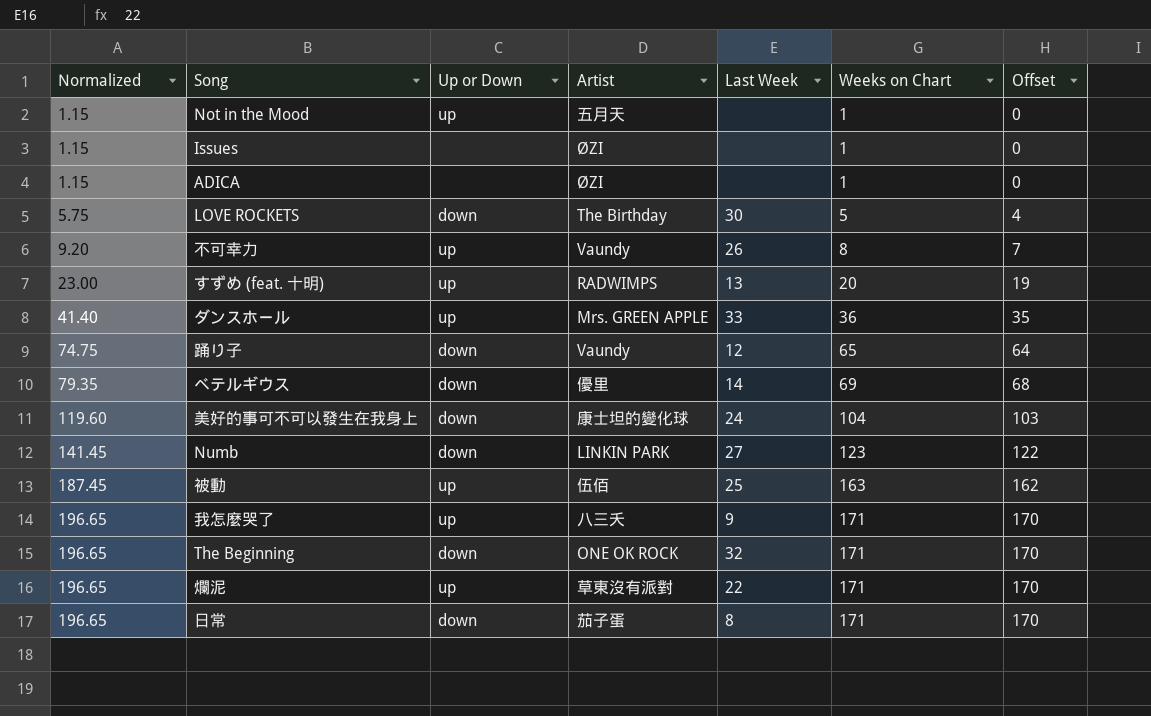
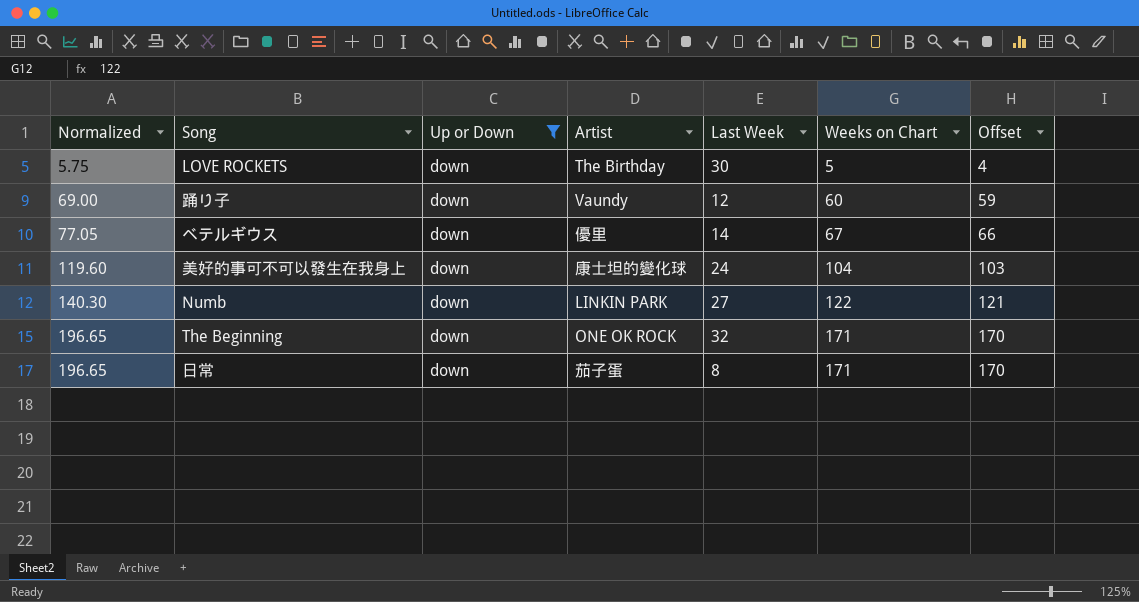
filter: none -> Up or Down = down
踊り子 | Normalized: 74.75 -> 69.00
踊り子 | Weeks on Chart: 65 -> 60
踊り子 | Offset: 64 -> 59
ベテルギウス | Normalized: 79.35 -> 77.05
ベテルギウス | Weeks on Chart: 69 -> 67
ベテルギウス | Offset: 68 -> 66
Numb | Normalized: 141.45 -> 140.30
Numb | Weeks on Chart: 123 -> 122
Numb | Offset: 122 -> 121

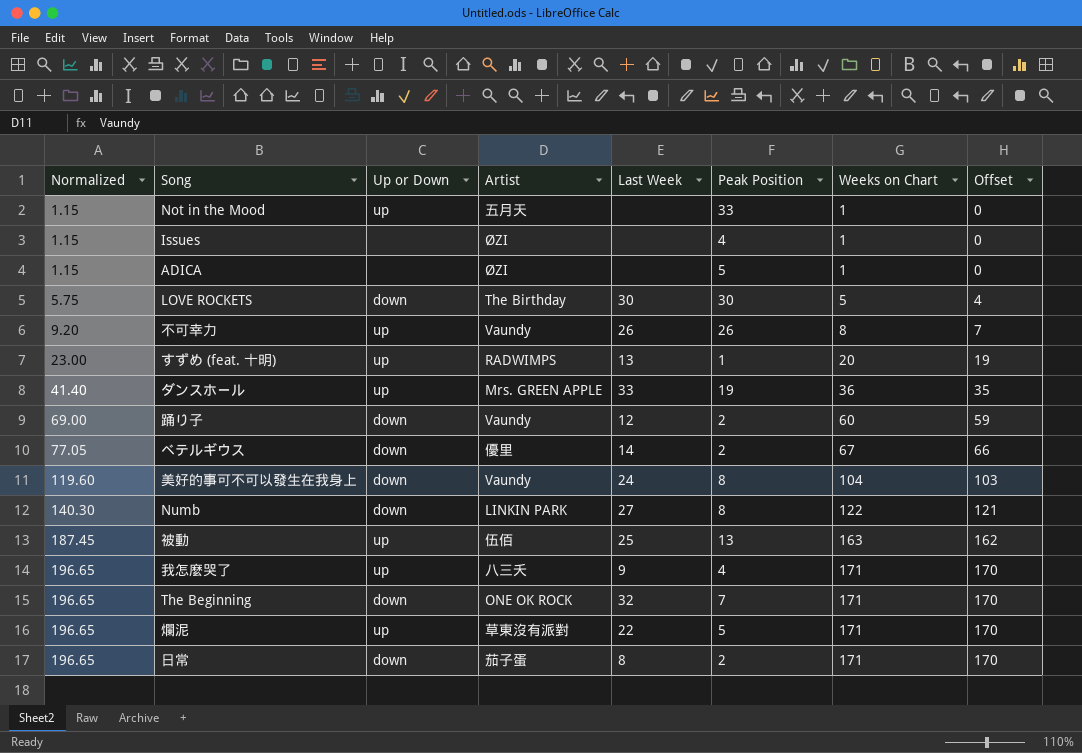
filter: Up or Down = down -> none
column Peak Position | position: none -> 6
美好的事可不可以發生在我身上 | Artist: 康士坦的變化球 -> Vaundy

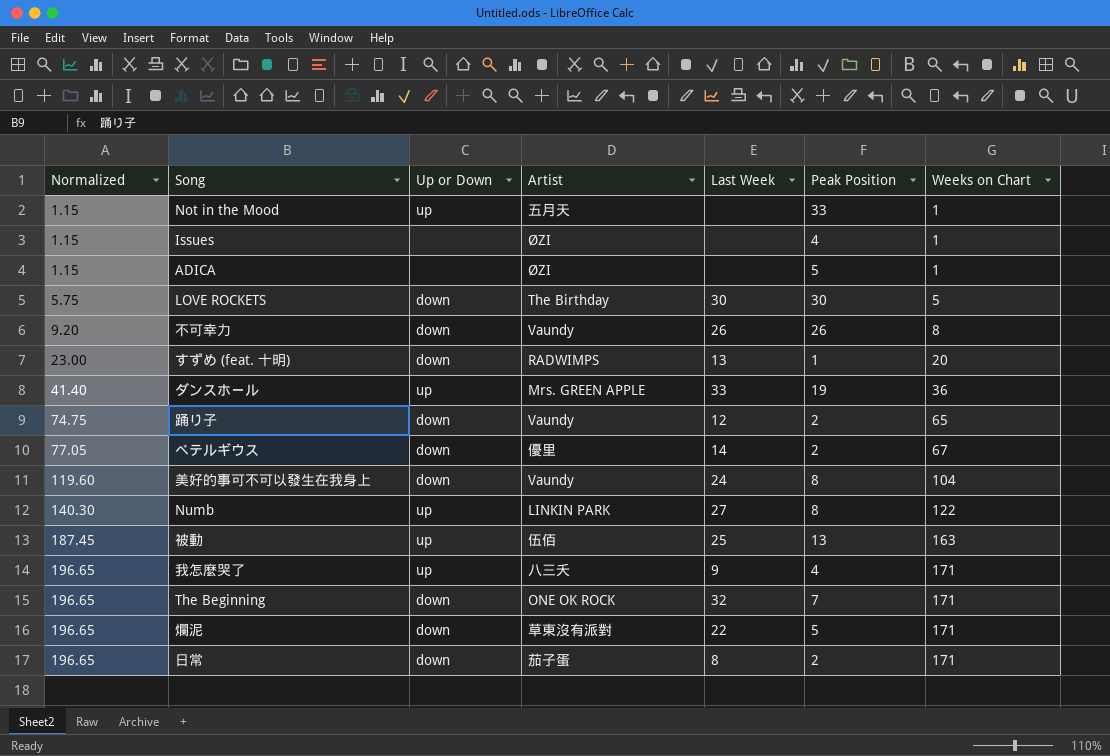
column Offset | formula: [Weeks on Chart] - 1 -> none
不可幸力 | Up or Down: up -> down
すずめ (feat. 十明) | Up or Down: up -> down
踊り子 | Normalized: 69.00 -> 74.75
踊り子 | Weeks on Chart: 60 -> 65
Numb | Up or Down: down -> up
爛泥 | Up or Down: up -> down

